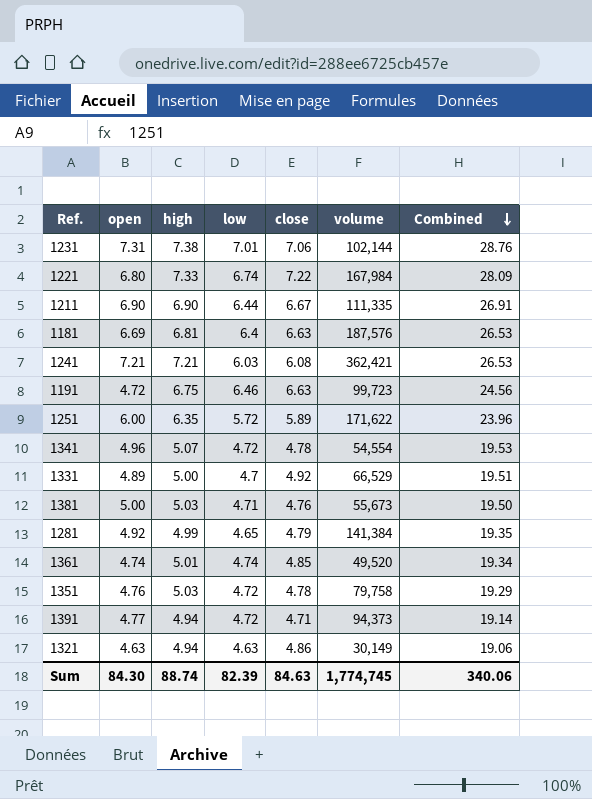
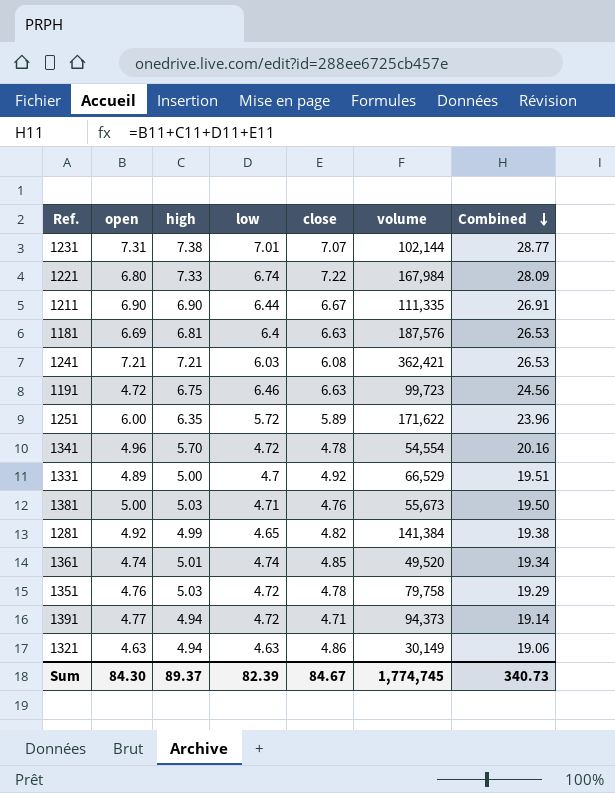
1231 | close: 7.06 -> 7.07
1231 | Combined: 28.76 -> 28.77
1341 | high: 5.07 -> 5.70
1341 | Combined: 19.53 -> 20.16
1281 | close: 4.79 -> 4.82
1281 | Combined: 19.35 -> 19.38
Sum | high: 88.74 -> 89.37
Sum | close: 84.63 -> 84.67
Sum | Combined: 340.06 -> 340.73

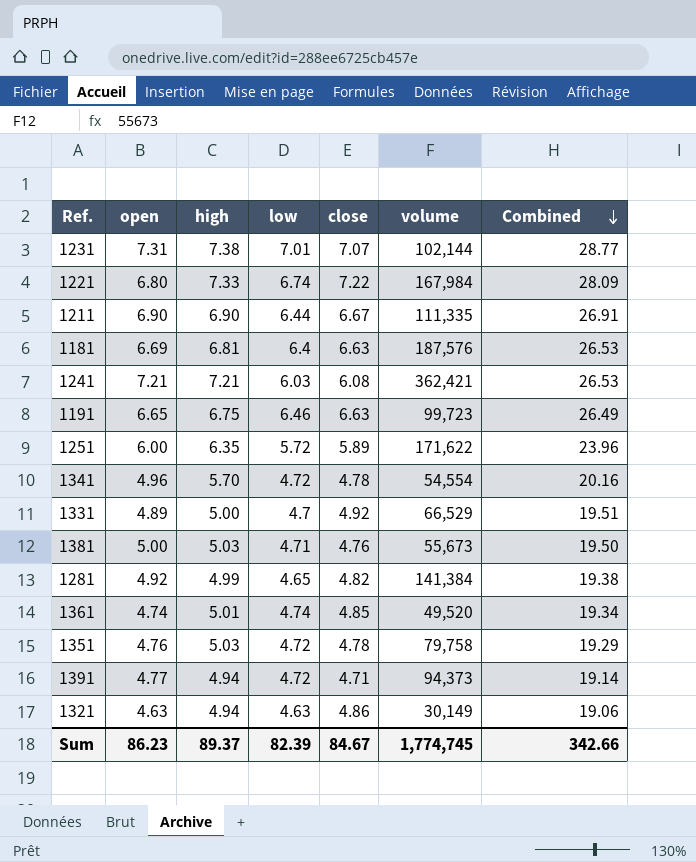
1191 | open: 4.72 -> 6.65
1191 | Combined: 24.56 -> 26.49
Sum | open: 84.30 -> 86.23
Sum | Combined: 340.73 -> 342.66

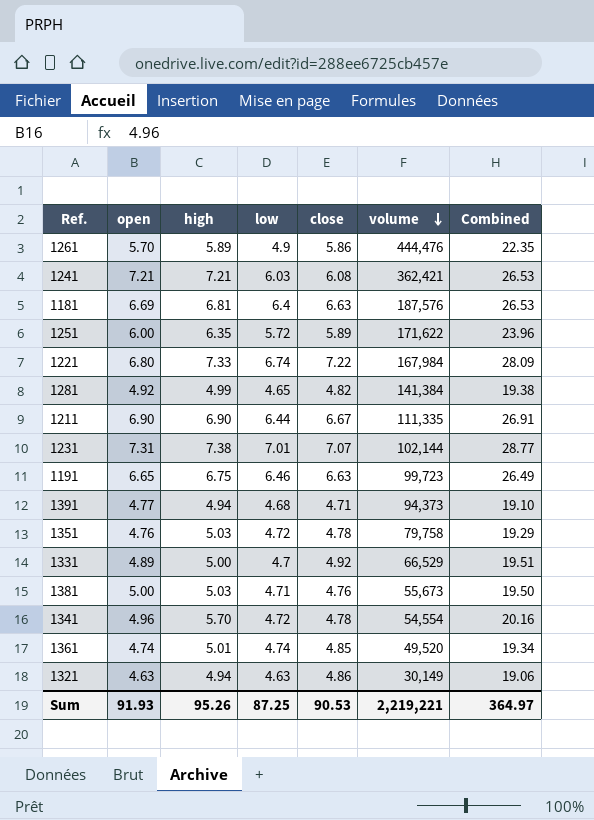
row order: Combined descending -> volume descending
row 1261: none -> 5.70 | 5.89 | 4.9 | 5.86 | 444,476 | 22.35
1391 | low: 4.72 -> 4.68
1391 | Combined: 19.14 -> 19.10
Sum | open: 86.23 -> 91.93
Sum | high: 89.37 -> 95.26
Sum | low: 82.39 -> 87.25
Sum | close: 84.67 -> 90.53
Sum | volume: 1,774,745 -> 2,219,221
Sum | Combined: 342.66 -> 364.97

